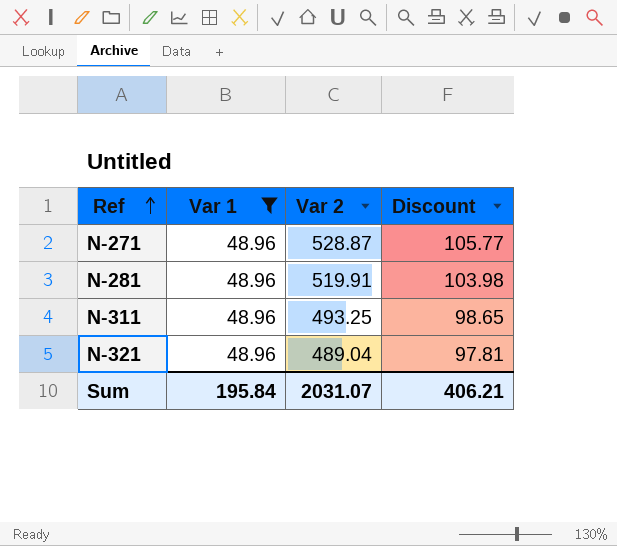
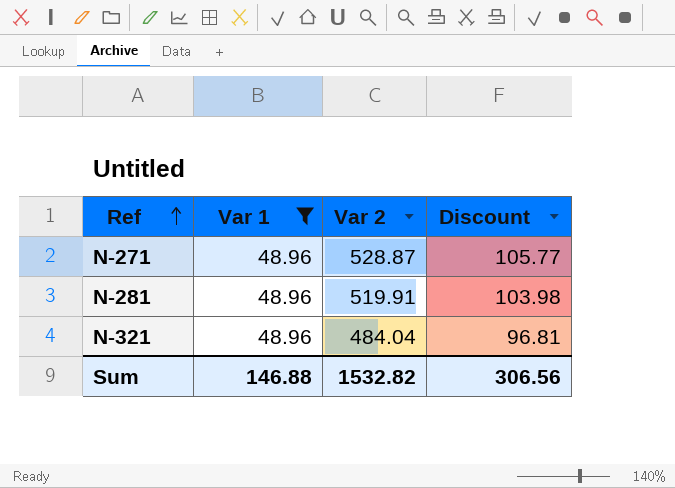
row N-311: 48.96 | 493.25 | 98.65 -> none
N-321 | Var 2: 489.04 -> 484.04
N-321 | Discount: 97.81 -> 96.81
Sum | Var 1: 195.84 -> 146.88
Sum | Var 2: 2031.07 -> 1532.82
Sum | Discount: 406.21 -> 306.56

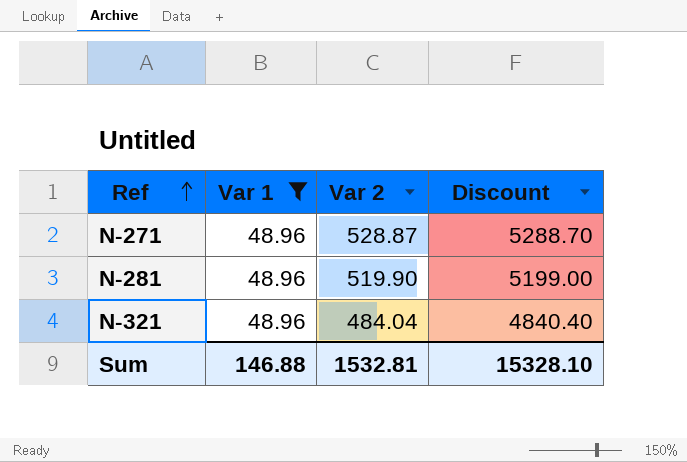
column Discount | formula: [Var 2] * 0.2 -> [Var 2] * 10
N-281 | Var 2: 519.91 -> 519.90
Sum | Var 2: 1532.82 -> 1532.81
Sum | Discount: 306.56 -> 15328.10

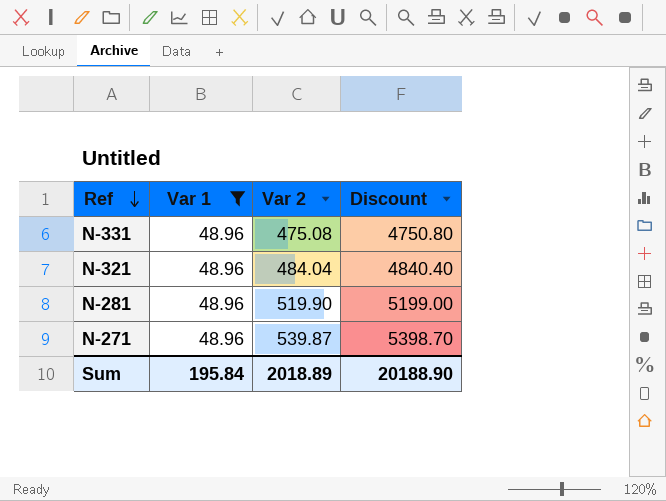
row order: Ref ascending -> Ref descending
row N-331: none -> 48.96 | 475.08 | 4750.80
N-271 | Var 2: 528.87 -> 539.87
N-271 | Discount: 5288.70 -> 5398.70
Sum | Var 1: 146.88 -> 195.84
Sum | Var 2: 1532.81 -> 2018.89
Sum | Discount: 15328.10 -> 20188.90

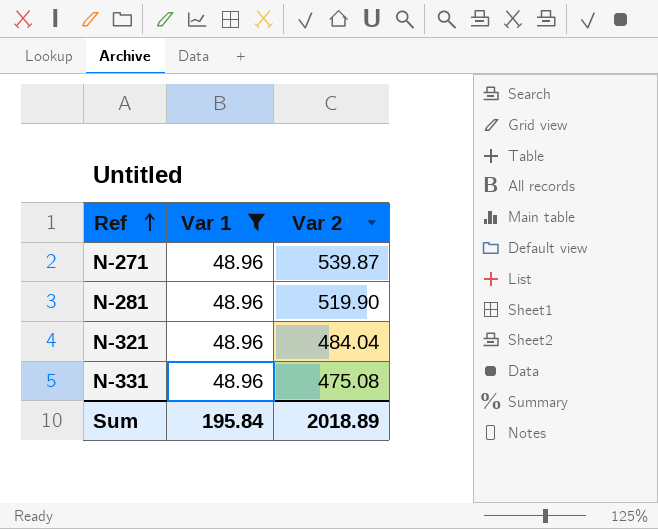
row order: Ref descending -> Ref ascending
column Discount | formula: [Var 2] * 10 -> none

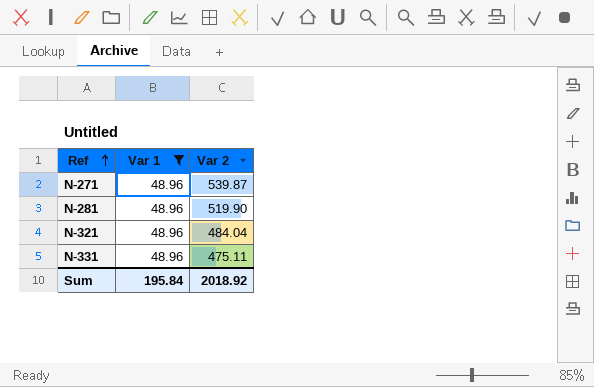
N-331 | Var 2: 475.08 -> 475.11
Sum | Var 2: 2018.89 -> 2018.92

